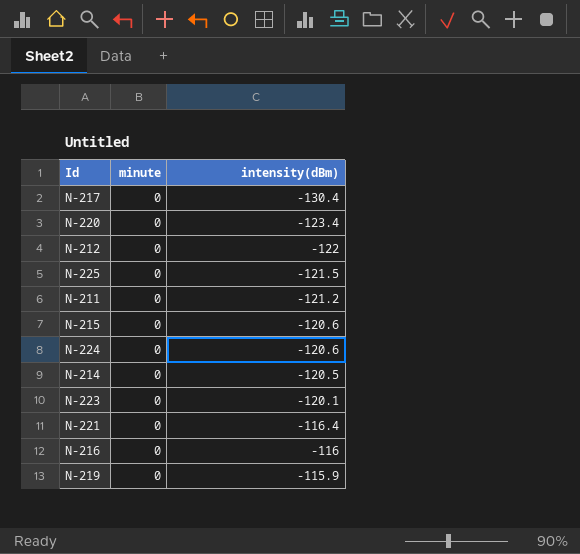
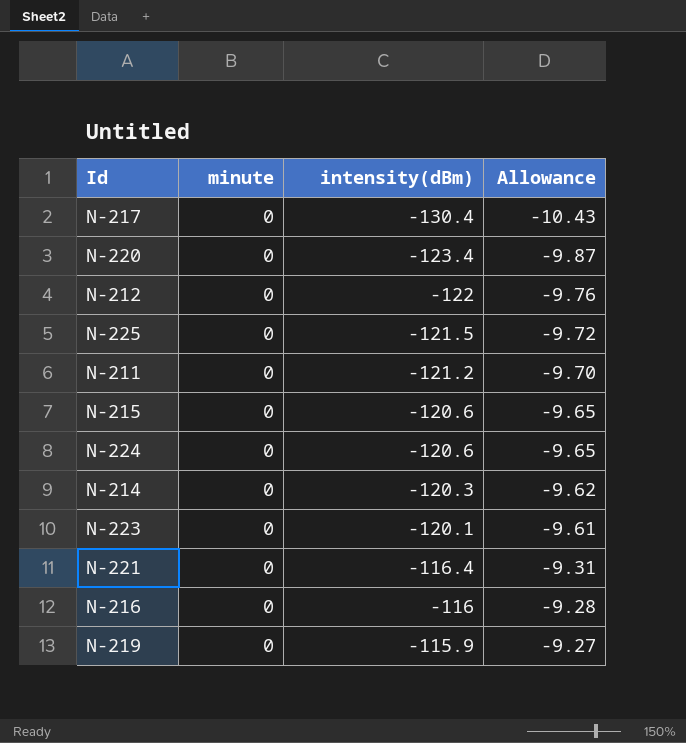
column Allowance | formula: none -> [intensity(dBm)] * 0.08
N-214 | intensity(dBm): -120.5 -> -120.3

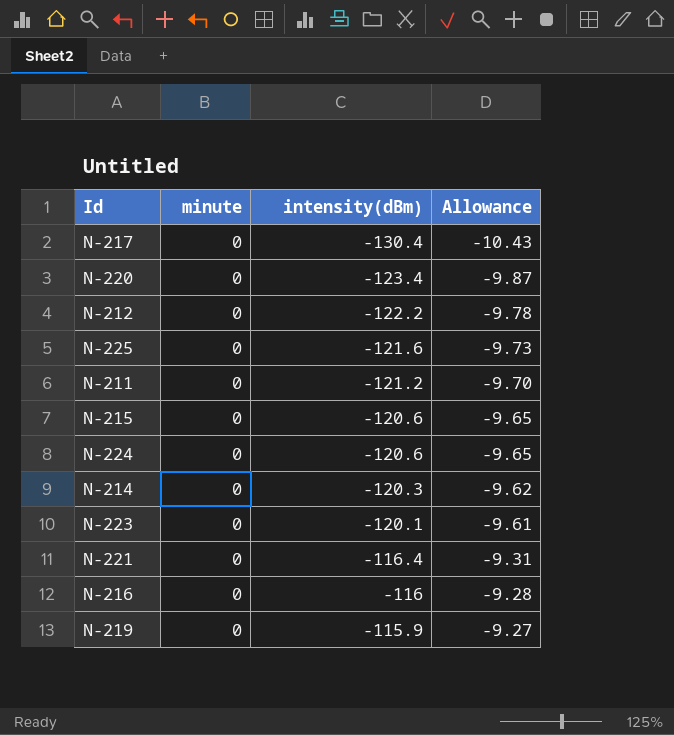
N-212 | intensity(dBm): -122 -> -122.2
N-212 | Allowance: -9.76 -> -9.78
N-225 | intensity(dBm): -121.5 -> -121.6
N-225 | Allowance: -9.72 -> -9.73

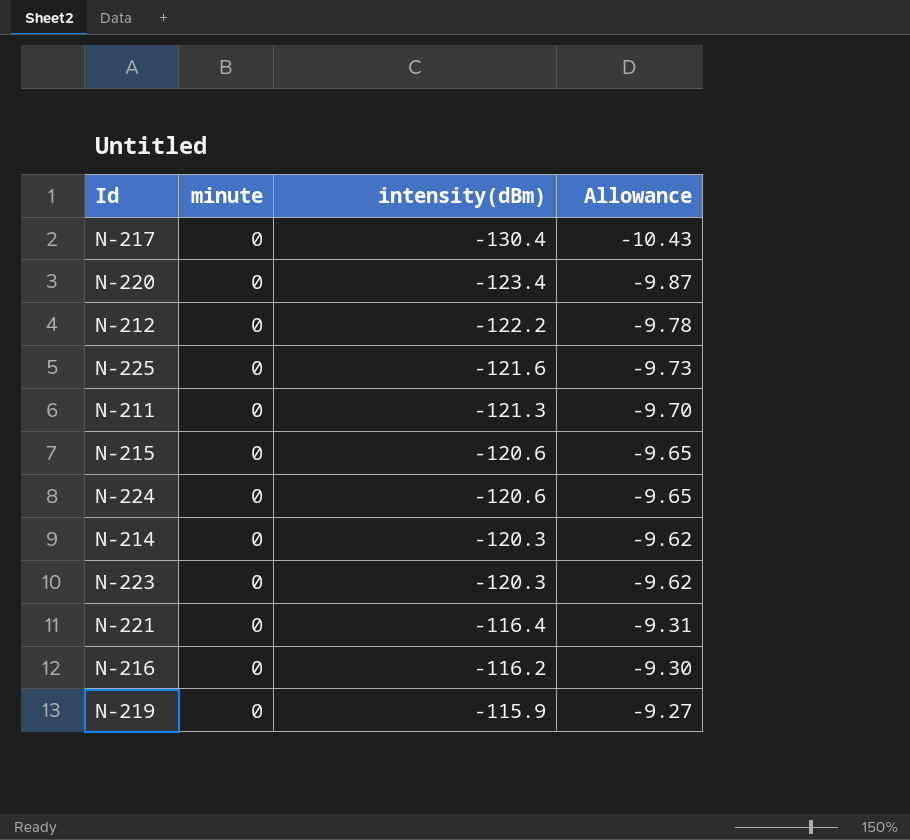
N-211 | intensity(dBm): -121.2 -> -121.3
N-223 | intensity(dBm): -120.1 -> -120.3
N-223 | Allowance: -9.61 -> -9.62
N-216 | intensity(dBm): -116 -> -116.2
N-216 | Allowance: -9.28 -> -9.30

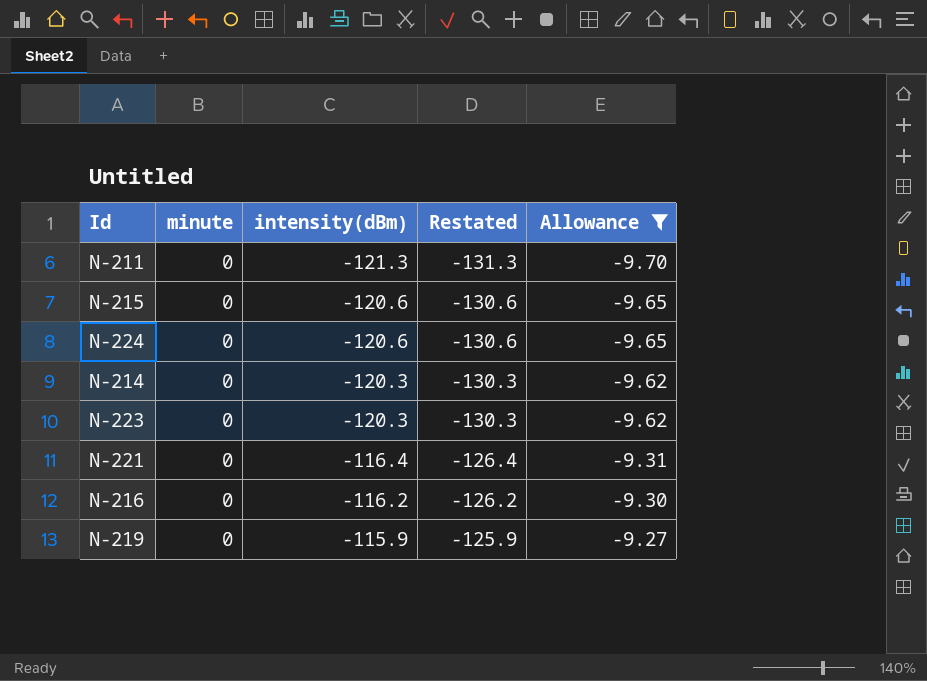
filter: none -> Allowance >= -9.70
column Restated | formula: none -> [intensity(dBm)] - 10

